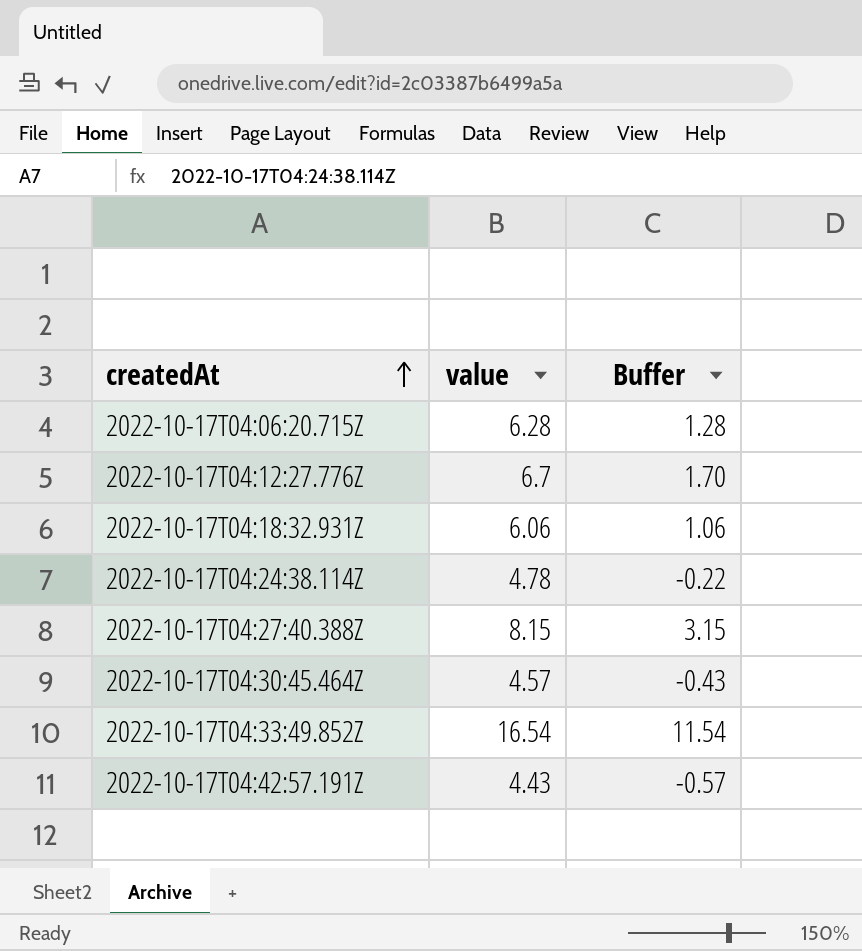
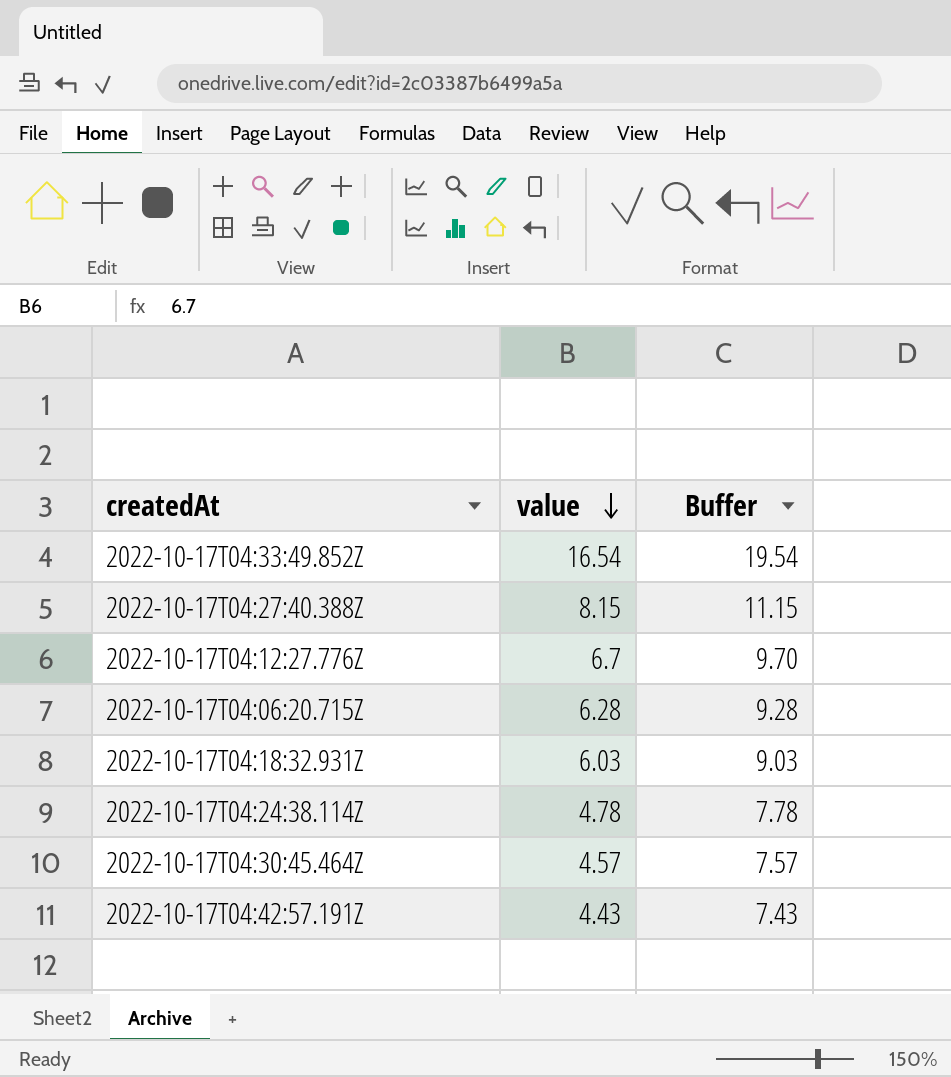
row order: createdAt ascending -> value descending
column Buffer | formula: [value] - 5 -> [value] + 3
2022-10-17T04:18:32.931Z | value: 6.06 -> 6.03

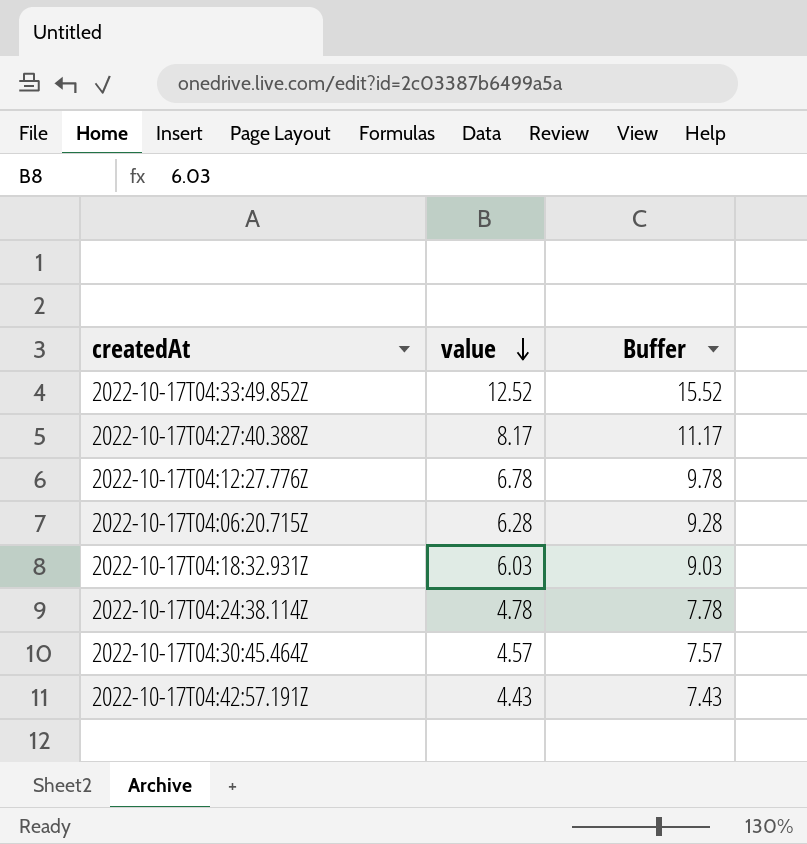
2022-10-17T04:33:49.852Z | value: 16.54 -> 12.52
2022-10-17T04:33:49.852Z | Buffer: 19.54 -> 15.52
2022-10-17T04:27:40.388Z | value: 8.15 -> 8.17
2022-10-17T04:27:40.388Z | Buffer: 11.15 -> 11.17
2022-10-17T04:12:27.776Z | value: 6.7 -> 6.78
2022-10-17T04:12:27.776Z | Buffer: 9.70 -> 9.78

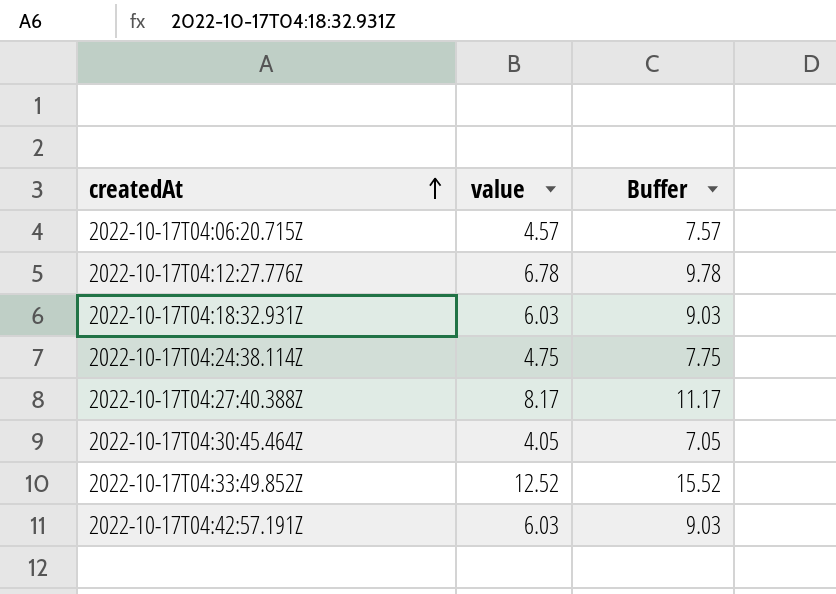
row order: value descending -> createdAt ascending
2022-10-17T04:06:20.715Z | value: 6.28 -> 4.57
2022-10-17T04:06:20.715Z | Buffer: 9.28 -> 7.57
2022-10-17T04:24:38.114Z | value: 4.78 -> 4.75
2022-10-17T04:24:38.114Z | Buffer: 7.78 -> 7.75
2022-10-17T04:30:45.464Z | value: 4.57 -> 4.05
2022-10-17T04:30:45.464Z | Buffer: 7.57 -> 7.05
2022-10-17T04:42:57.191Z | value: 4.43 -> 6.03
2022-10-17T04:42:57.191Z | Buffer: 7.43 -> 9.03

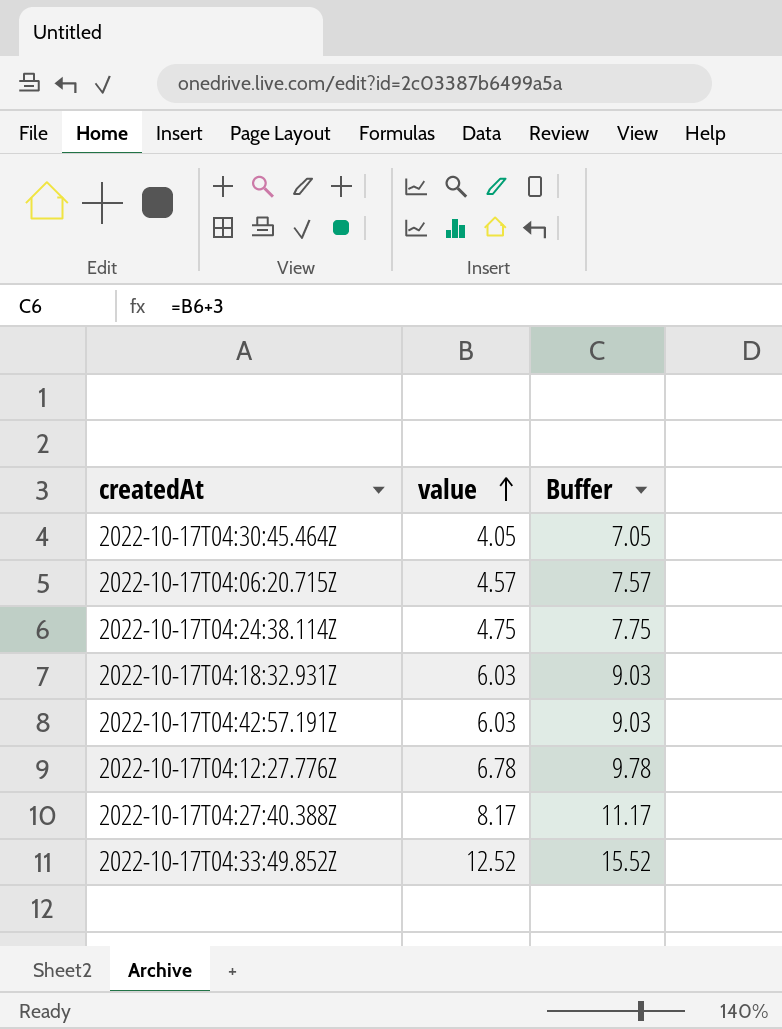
row order: createdAt ascending -> value ascending

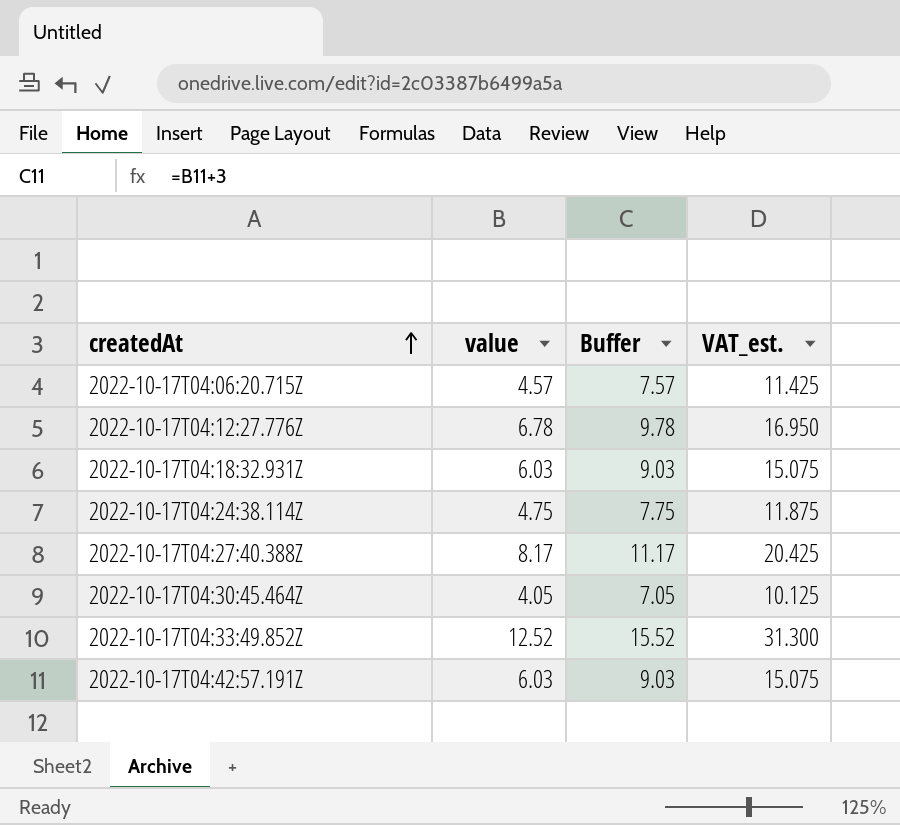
row order: value ascending -> createdAt ascending
column VAT_est. | formula: none -> [value] * 2.5

